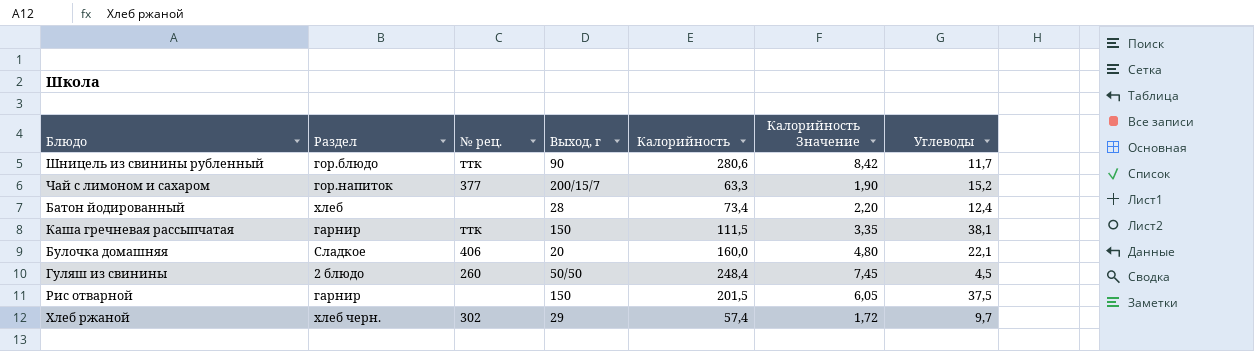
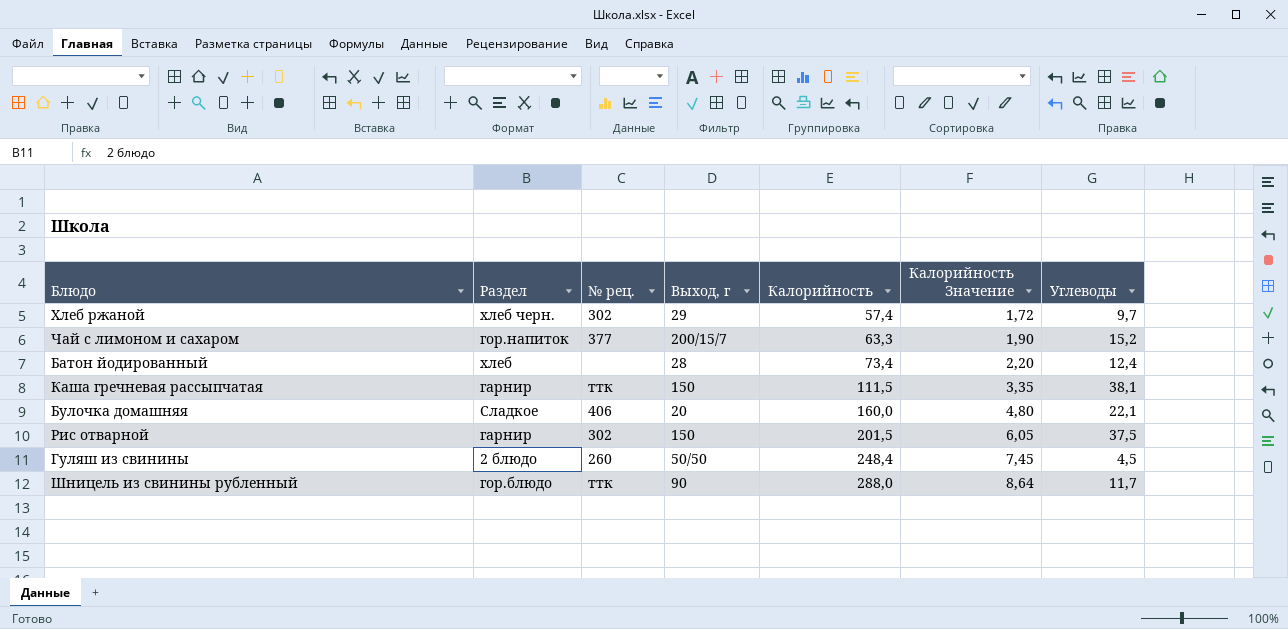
row order: none -> Калорийность ascending
Рис отварной | № рец.: none -> 302
Шницель из свинины рубленный | Калорийность: 280,6 -> 288,0
Шницель из свинины рубленный | Калорийность Значение: 8,42 -> 8,64

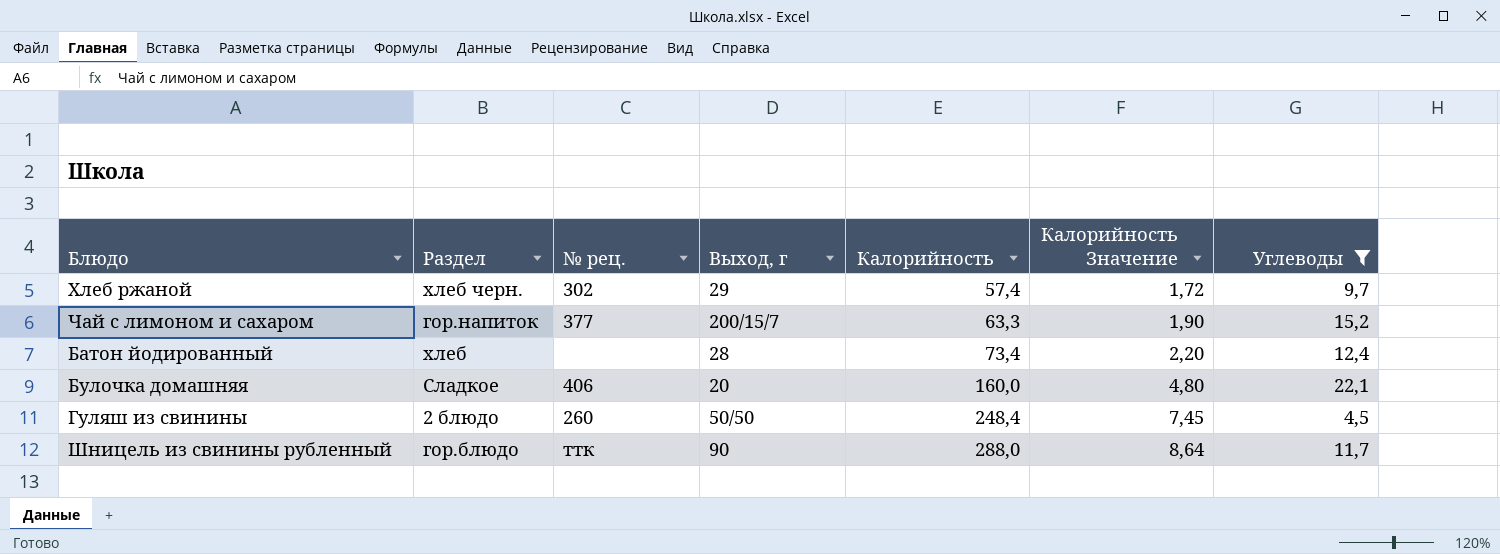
filter: none -> Углеводы <= 22,1

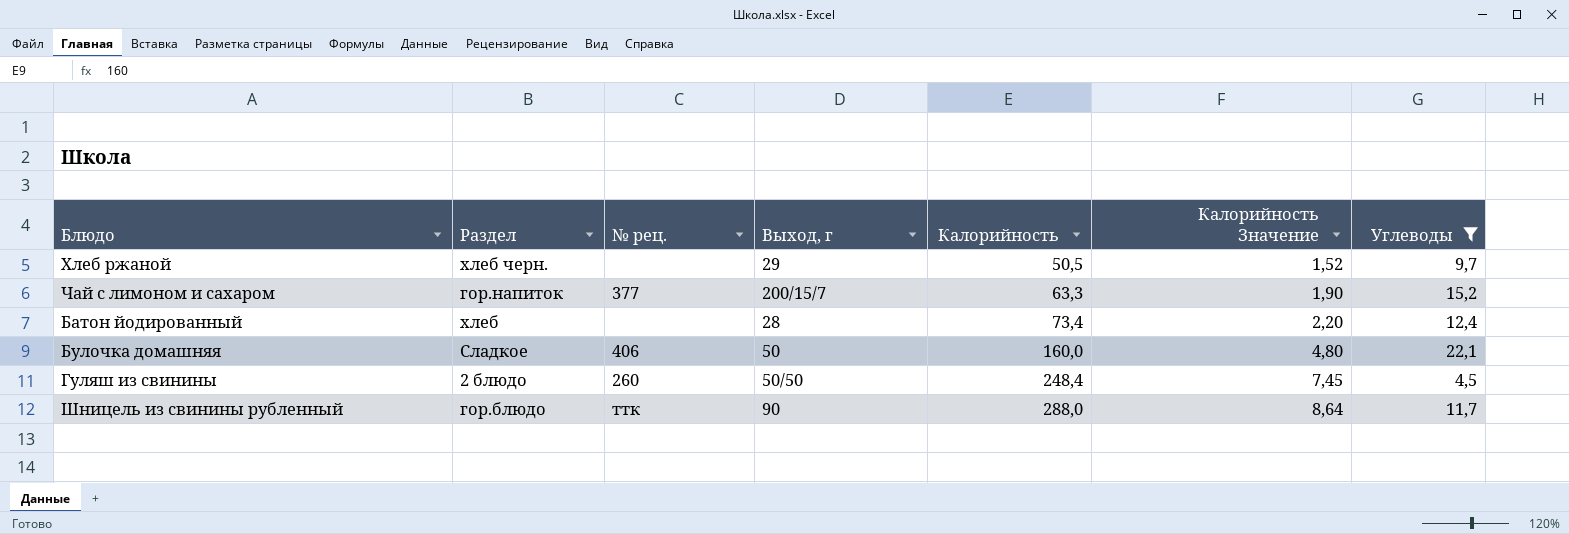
Хлеб ржаной | № рец.: 302 -> none
Хлеб ржаной | Калорийность: 57,4 -> 50,5
Хлеб ржаной | Калорийность Значение: 1,72 -> 1,52
Булочка домашняя | Выход, г: 20 -> 50

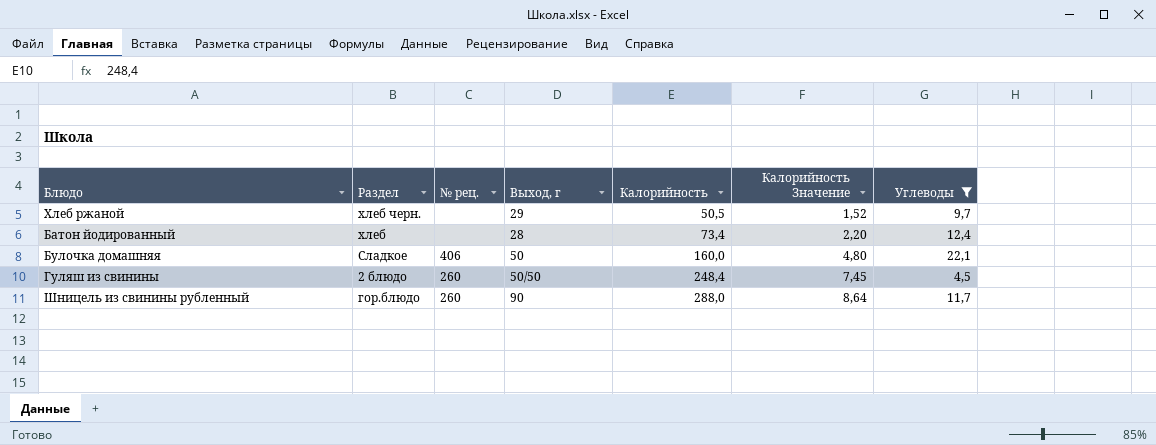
row Чай с лимоном и сахаром: гор.напиток | 377 | 200/15/7 | 63,3 | 1,90 | 15,2 -> none
Шницель из свинины рубленный | № рец.: ттк -> 260

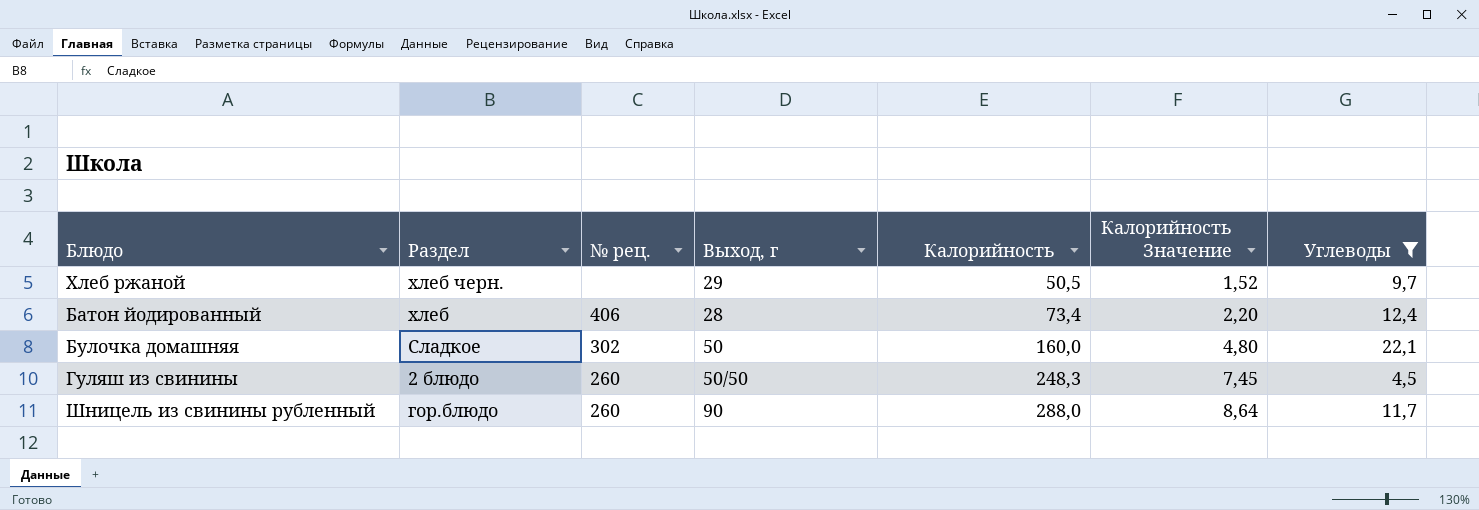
Батон йодированный | № рец.: none -> 406
Булочка домашняя | № рец.: 406 -> 302
Гуляш из свинины | Калорийность: 248,4 -> 248,3

